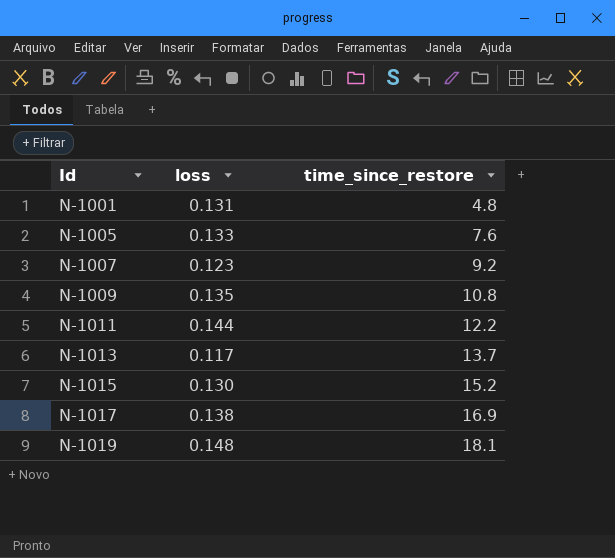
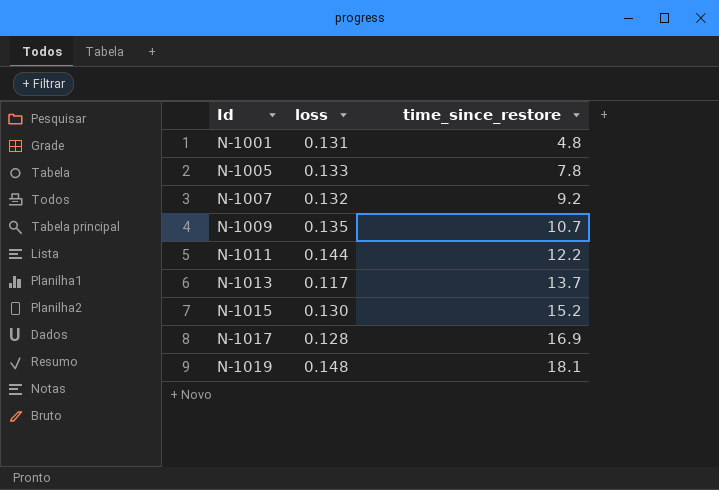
N-1005 | time_since_restore: 7.6 -> 7.8
N-1007 | loss: 0.123 -> 0.132
N-1009 | time_since_restore: 10.8 -> 10.7
N-1017 | loss: 0.138 -> 0.128

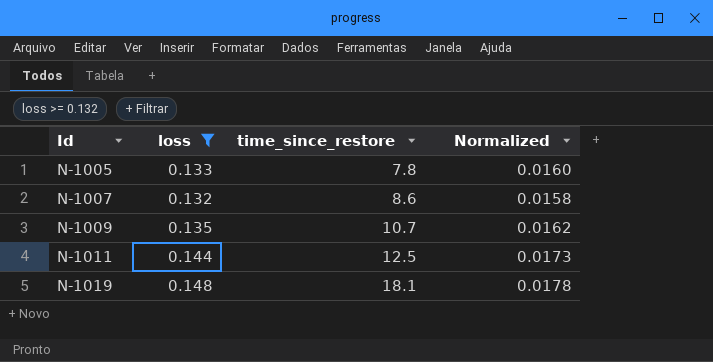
filter: none -> loss >= 0.132
column Normalized | formula: none -> [loss] * 0.12
N-1007 | time_since_restore: 9.2 -> 8.6
N-1011 | time_since_restore: 12.2 -> 12.5

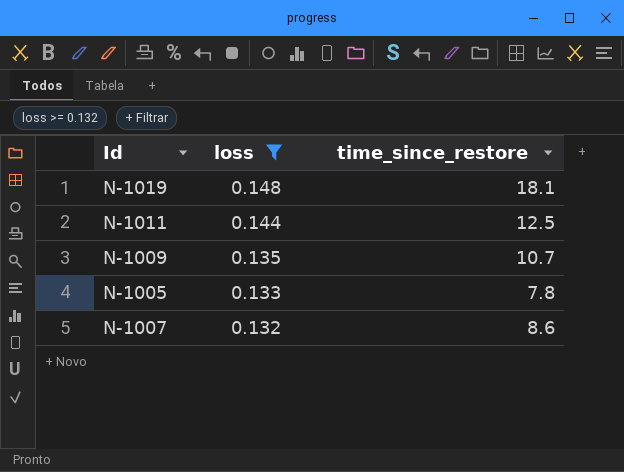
row order: Id ascending -> loss descending
column Normalized | formula: [loss] * 0.12 -> none

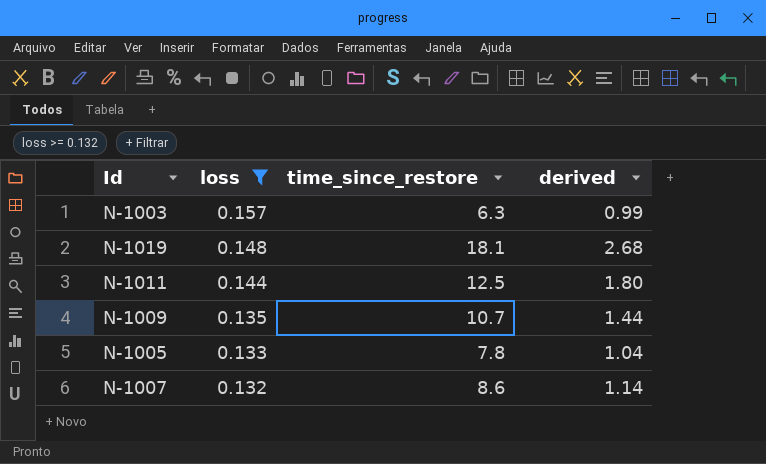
column derived | formula: none -> [loss] * [time_since_restore]
row N-1003: none -> 0.157 | 6.3 | 0.99

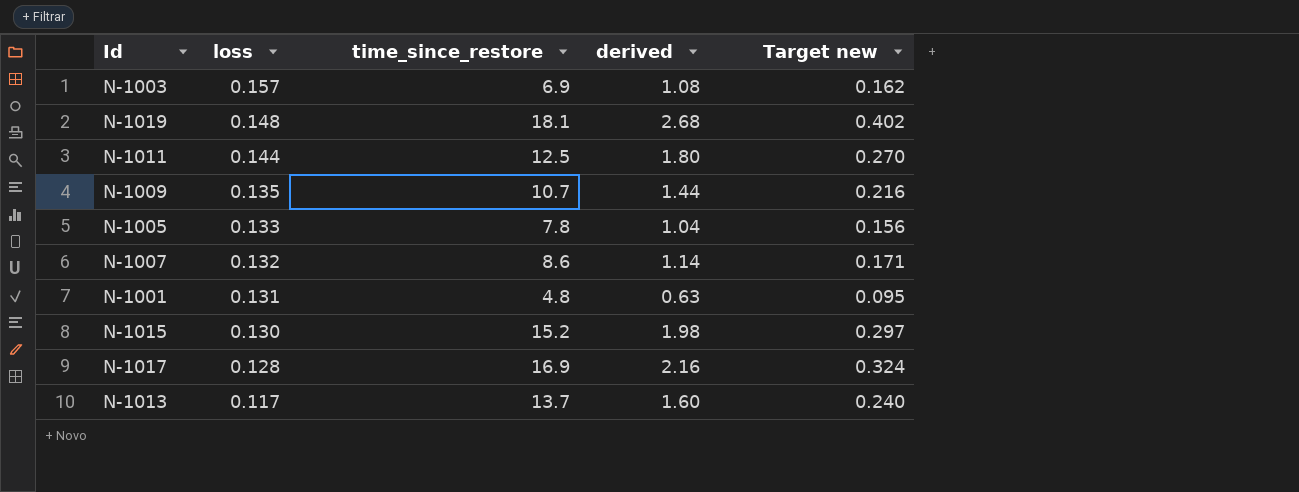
filter: loss >= 0.132 -> none
column Target new | formula: none -> [derived] * 0.15
N-1003 | time_since_restore: 6.3 -> 6.9
N-1003 | derived: 0.99 -> 1.08

